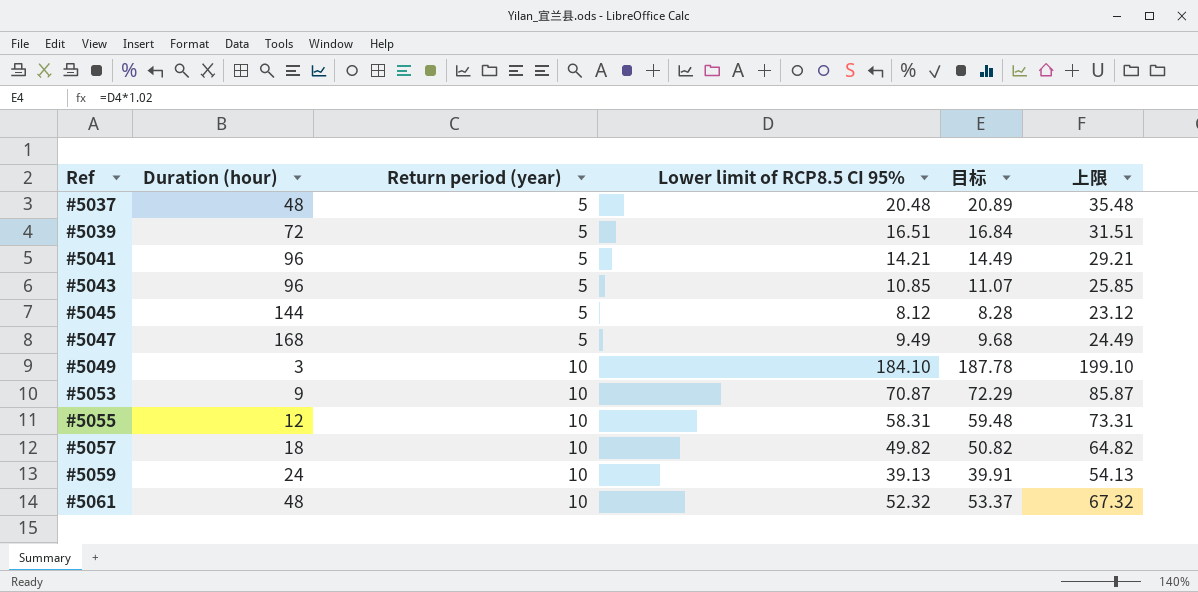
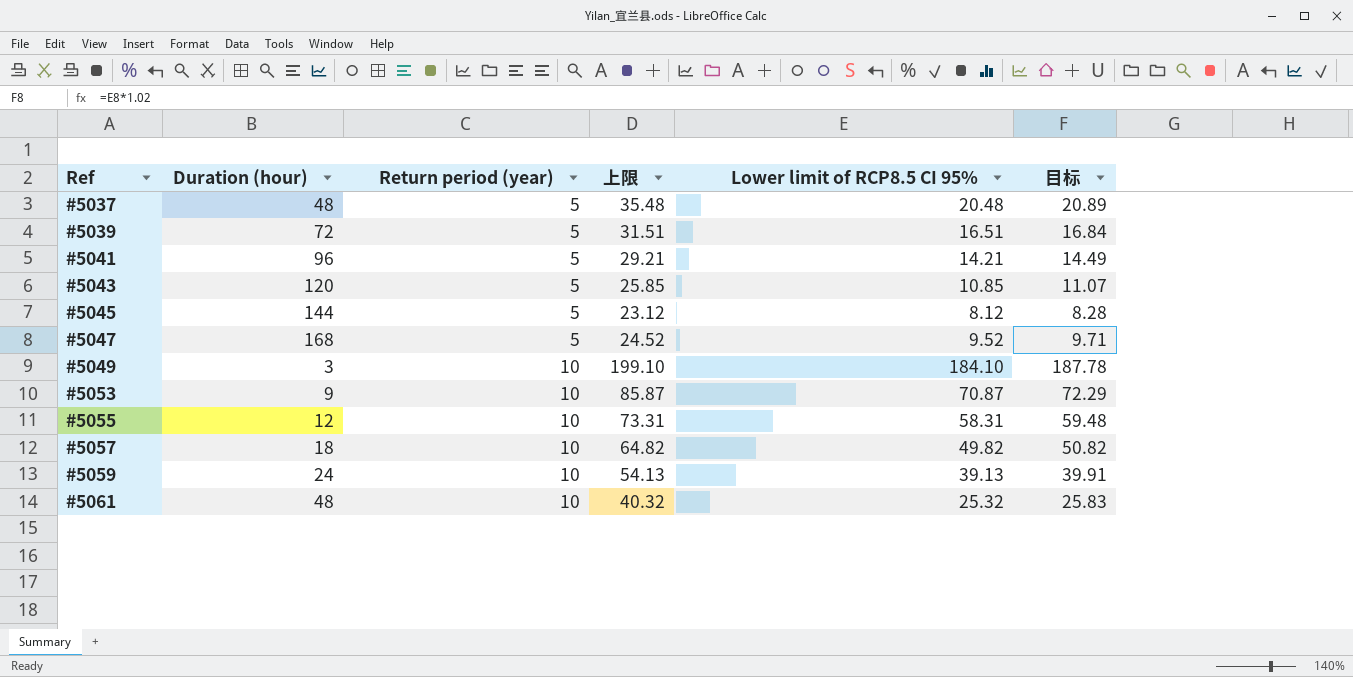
column 上限 | position: 6 -> 4
#5043 | Duration (hour): 96 -> 120
#5047 | 上限: 24.49 -> 24.52
#5047 | Lower limit of RCP8.5 CI 95%: 9.49 -> 9.52
#5047 | 目标: 9.68 -> 9.71
#5061 | 上限: 67.32 -> 40.32
#5061 | Lower limit of RCP8.5 CI 95%: 52.32 -> 25.32
#5061 | 目标: 53.37 -> 25.83

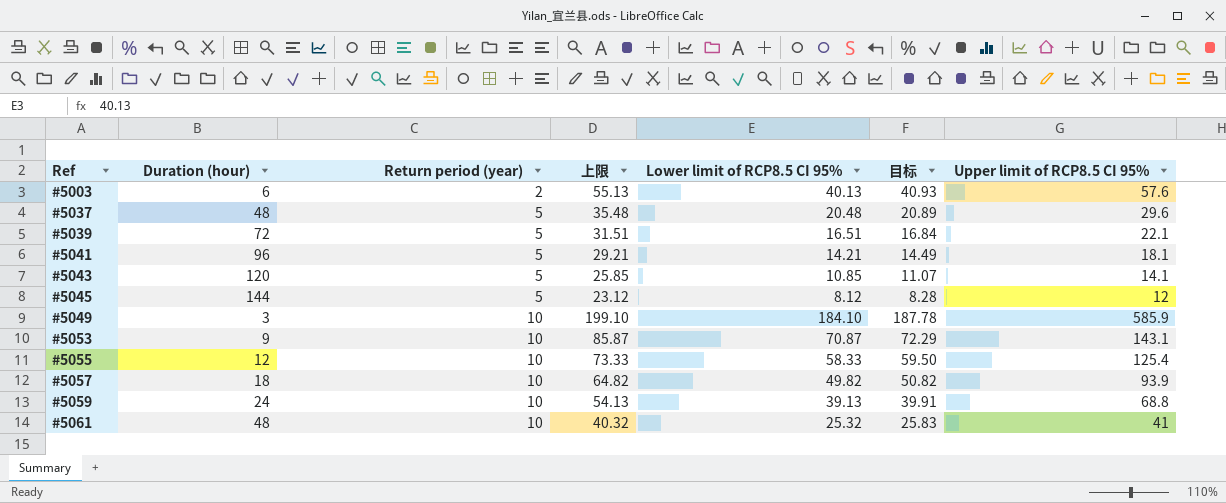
column Upper limit of RCP8.5 CI 95% | position: none -> 7
row #5047: 168 | 5 | 24.52 | 9.52 | 9.71 -> none
row #5003: none -> 6 | 2 | 55.13 | 40.13 | 40.93 | 57.6
#5055 | 上限: 73.31 -> 73.33
#5055 | Lower limit of RCP8.5 CI 95%: 58.31 -> 58.33
#5055 | 目标: 59.48 -> 59.50

